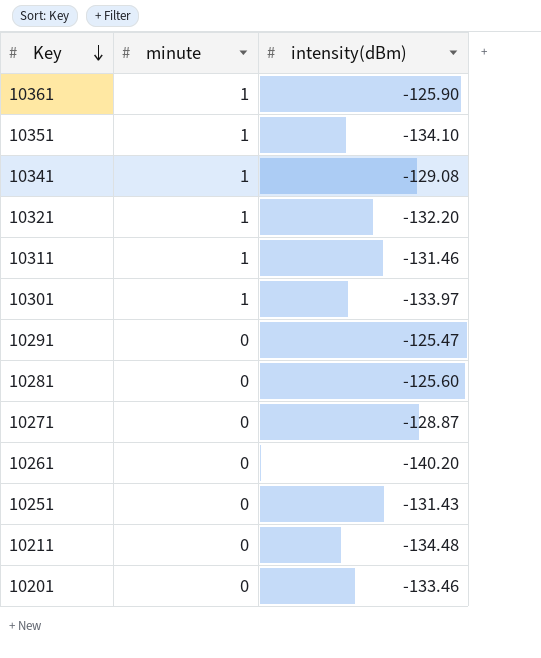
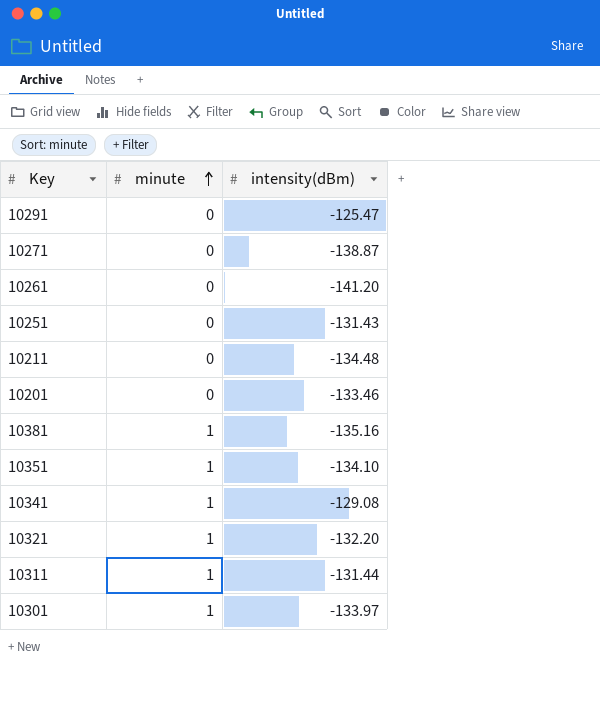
row order: Key descending -> minute ascending
row 10361: 1 | -125.90 -> none
row 10281: 0 | -125.60 -> none
10271 | intensity(dBm): -128.87 -> -138.87
10261 | intensity(dBm): -140.20 -> -141.20
row 10381: none -> 1 | -135.16
10311 | intensity(dBm): -131.46 -> -131.44

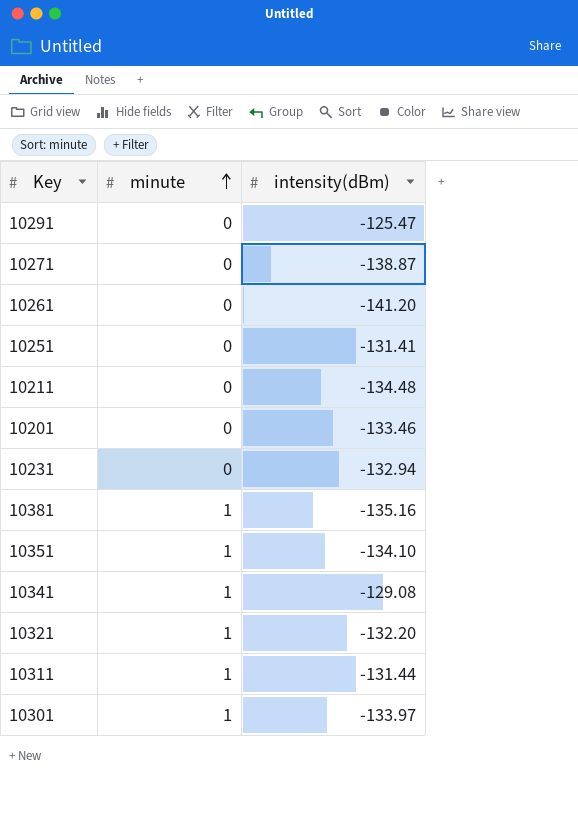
10251 | intensity(dBm): -131.43 -> -131.41
row 10231: none -> 0 | -132.94

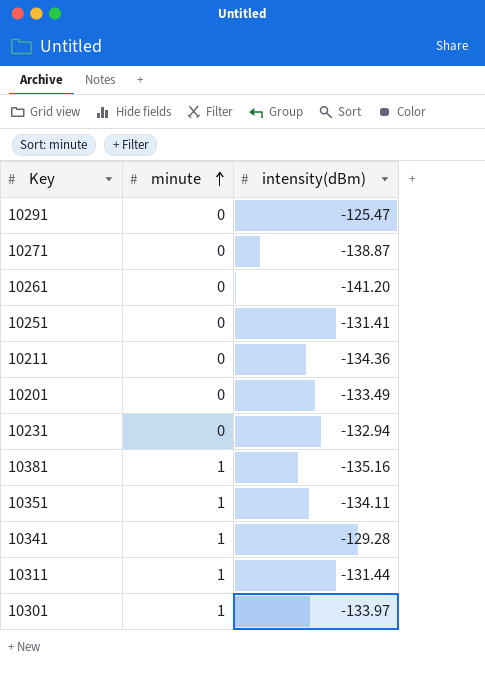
row 10321: 1 | -132.20 -> none
10211 | intensity(dBm): -134.48 -> -134.36
10201 | intensity(dBm): -133.46 -> -133.49
10351 | intensity(dBm): -134.10 -> -134.11
10341 | intensity(dBm): -129.08 -> -129.28

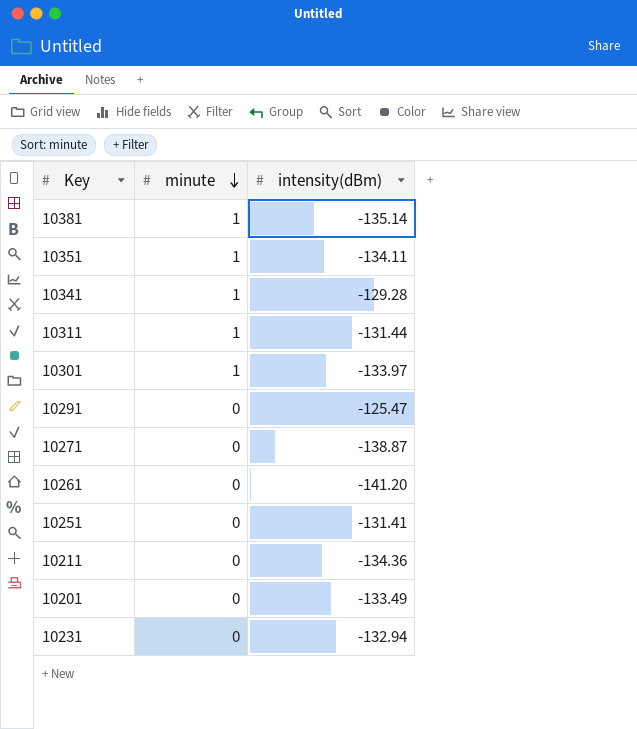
row order: minute ascending -> minute descending
10381 | intensity(dBm): -135.16 -> -135.14

